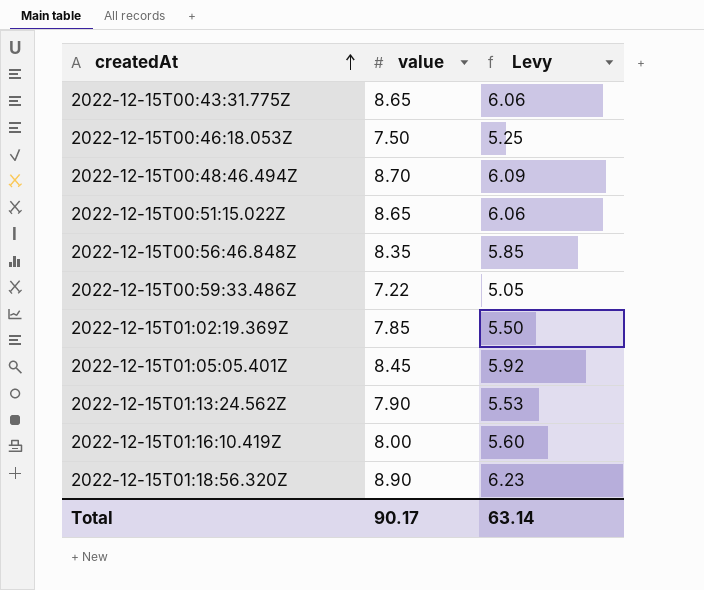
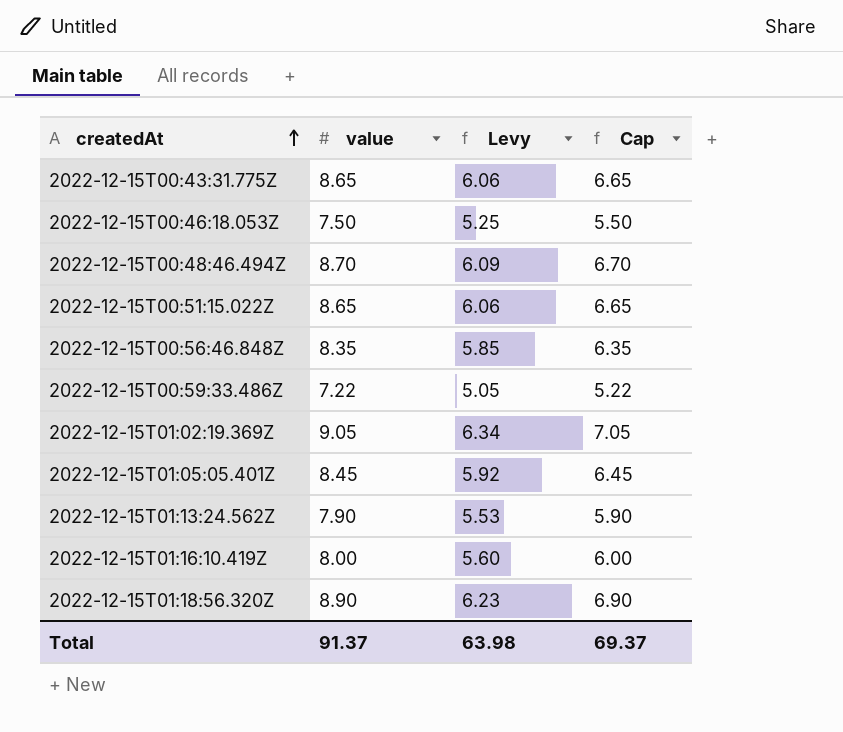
column Cap | formula: none -> [value] - 2
2022-12-15T01:02:19.369Z | value: 7.85 -> 9.05
2022-12-15T01:02:19.369Z | Levy: 5.50 -> 6.34
Total | value: 90.17 -> 91.37
Total | Levy: 63.14 -> 63.98

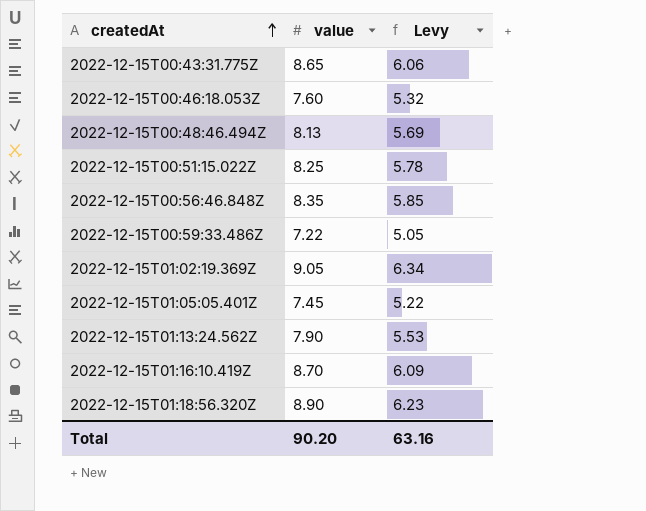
column Cap | formula: [value] - 2 -> none
2022-12-15T00:46:18.053Z | value: 7.50 -> 7.60
2022-12-15T00:46:18.053Z | Levy: 5.25 -> 5.32
2022-12-15T00:48:46.494Z | value: 8.70 -> 8.13
2022-12-15T00:48:46.494Z | Levy: 6.09 -> 5.69
2022-12-15T00:51:15.022Z | value: 8.65 -> 8.25
2022-12-15T00:51:15.022Z | Levy: 6.06 -> 5.78
2022-12-15T01:05:05.401Z | value: 8.45 -> 7.45
2022-12-15T01:05:05.401Z | Levy: 5.92 -> 5.22
2022-12-15T01:16:10.419Z | value: 8.00 -> 8.70
2022-12-15T01:16:10.419Z | Levy: 5.60 -> 6.09
Total | value: 91.37 -> 90.20
Total | Levy: 63.98 -> 63.16

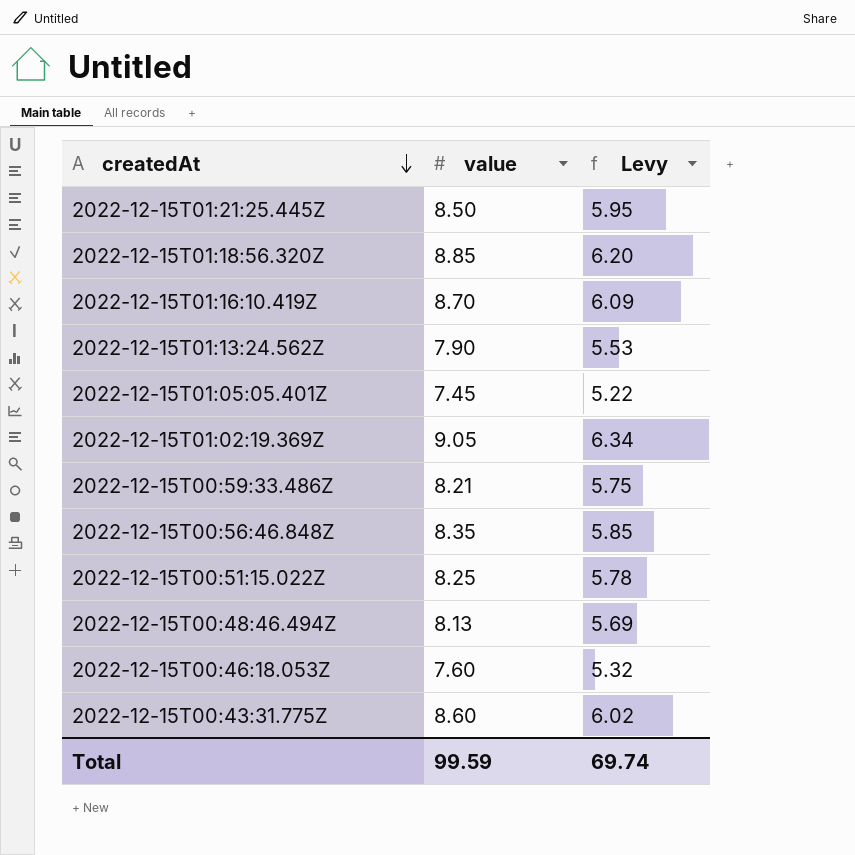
row order: createdAt ascending -> createdAt descending
row 2022-12-15T01:21:25.445Z: none -> 8.50 | 5.95
2022-12-15T01:18:56.320Z | value: 8.90 -> 8.85
2022-12-15T01:18:56.320Z | Levy: 6.23 -> 6.20
2022-12-15T00:59:33.486Z | value: 7.22 -> 8.21
2022-12-15T00:59:33.486Z | Levy: 5.05 -> 5.75
2022-12-15T00:43:31.775Z | value: 8.65 -> 8.60
2022-12-15T00:43:31.775Z | Levy: 6.06 -> 6.02
Total | value: 90.20 -> 99.59
Total | Levy: 63.16 -> 69.74

